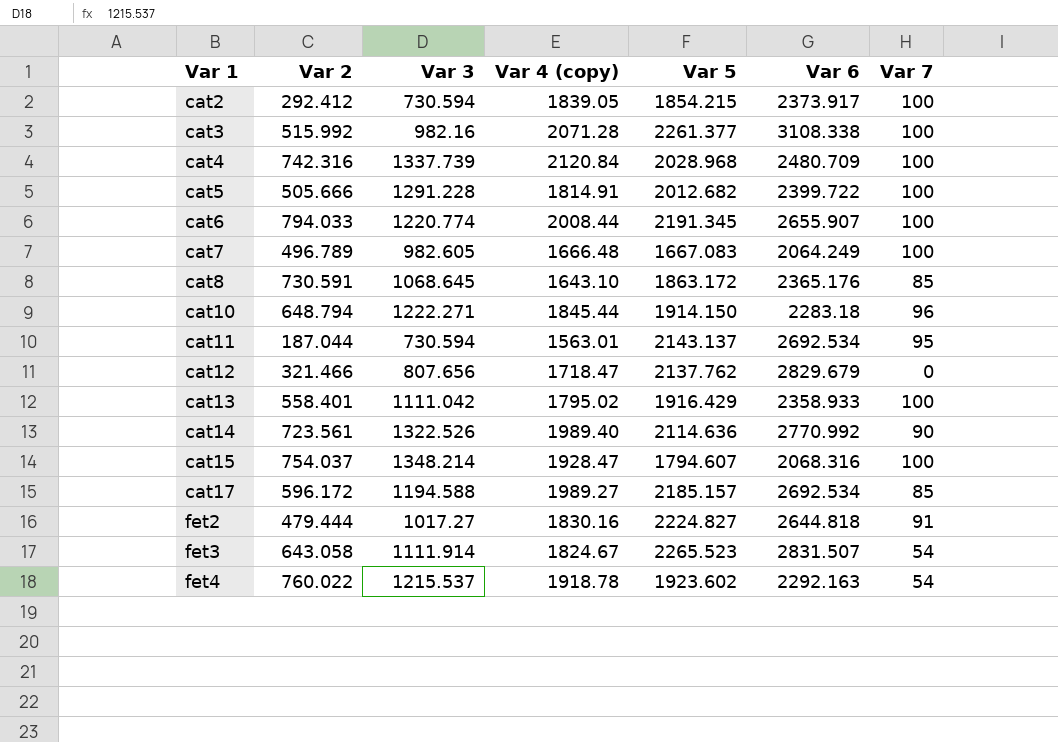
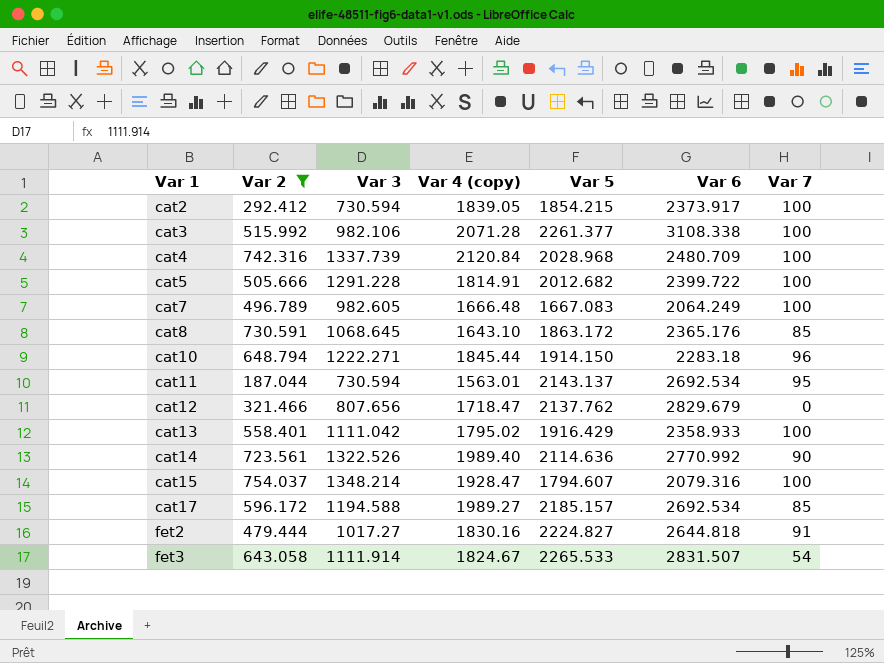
filter: none -> Var 2 <= 754.037
cat3 | Var 3: 982.16 -> 982.106
cat15 | Var 6: 2068.316 -> 2079.316
fet3 | Var 5: 2265.523 -> 2265.533

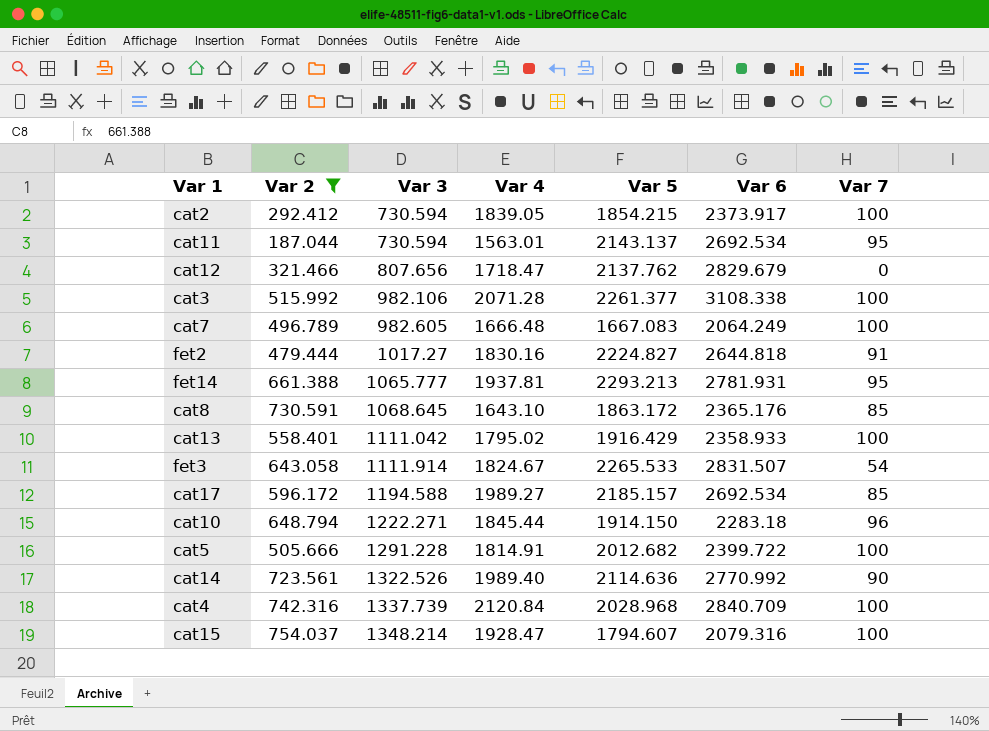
row order: Var 1 ascending -> Var 3 ascending
column name: Var 4 (copy) -> Var 4
row fet14: none -> 661.388 | 1065.777 | 1937.81 | 2293.213 | 2781.931 | 95
cat4 | Var 6: 2480.709 -> 2840.709

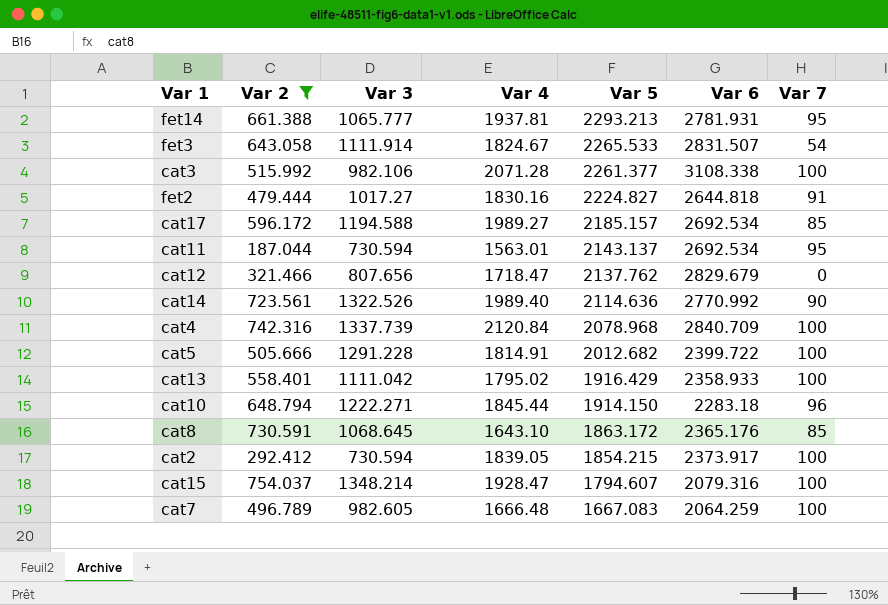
row order: Var 3 ascending -> Var 5 descending
cat4 | Var 5: 2028.968 -> 2078.968
cat7 | Var 6: 2064.249 -> 2064.259

